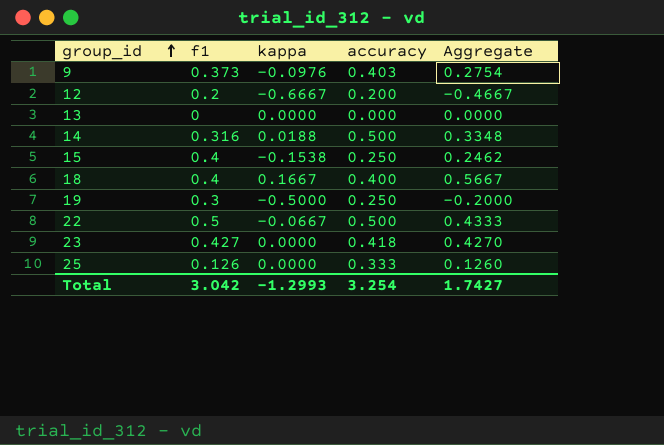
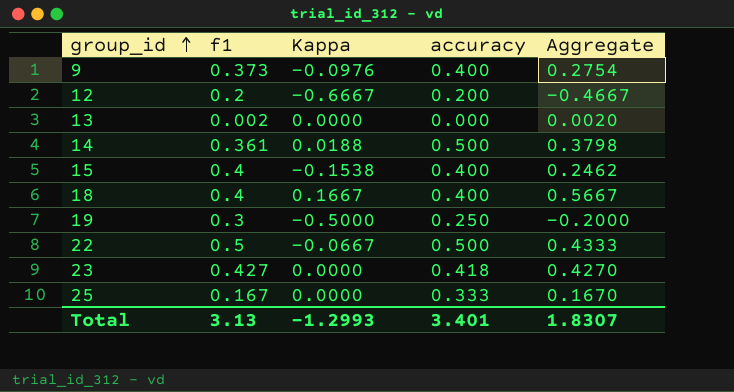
column name: kappa -> Kappa
9 | accuracy: 0.403 -> 0.400
13 | f1: 0 -> 0.002
13 | Aggregate: 0.0000 -> 0.0020
14 | f1: 0.316 -> 0.361
14 | Aggregate: 0.3348 -> 0.3798
15 | accuracy: 0.250 -> 0.400
25 | f1: 0.126 -> 0.167
25 | Aggregate: 0.1260 -> 0.1670
Total | f1: 3.042 -> 3.13
Total | accuracy: 3.254 -> 3.401
Total | Aggregate: 1.7427 -> 1.8307

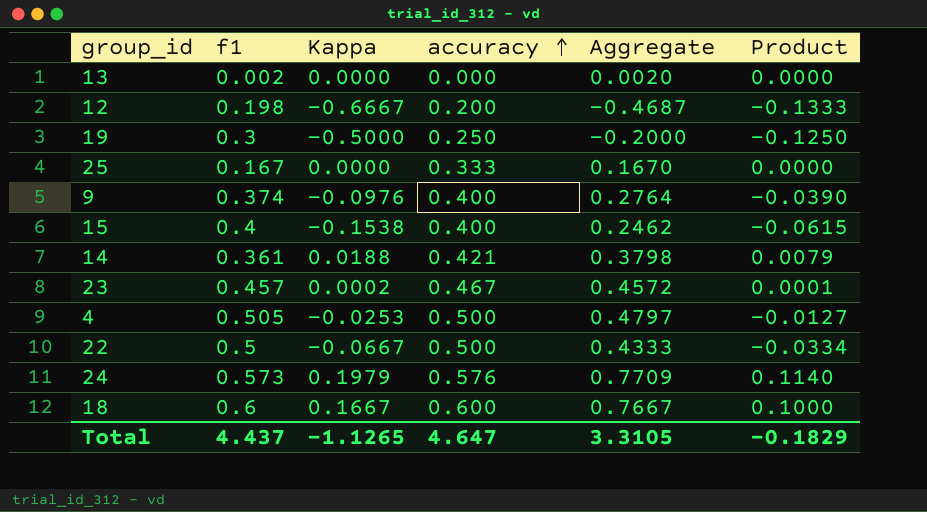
row order: group_id ascending -> accuracy ascending
column Product | formula: none -> [Kappa] * [accuracy]
12 | f1: 0.2 -> 0.198
12 | Aggregate: -0.4667 -> -0.4687
9 | f1: 0.373 -> 0.374
9 | Aggregate: 0.2754 -> 0.2764
14 | accuracy: 0.500 -> 0.421
23 | f1: 0.427 -> 0.457
23 | Kappa: 0.0000 -> 0.0002
23 | accuracy: 0.418 -> 0.467
23 | Aggregate: 0.4270 -> 0.4572
row 4: none -> 0.505 | -0.0253 | 0.500 | 0.4797 | -0.0127
row 24: none -> 0.573 | 0.1979 | 0.576 | 0.7709 | 0.1140
18 | f1: 0.4 -> 0.6
18 | accuracy: 0.400 -> 0.600
18 | Aggregate: 0.5667 -> 0.7667
Total | f1: 3.13 -> 4.437
Total | Kappa: -1.2993 -> -1.1265
Total | accuracy: 3.401 -> 4.647
Total | Aggregate: 1.8307 -> 3.3105

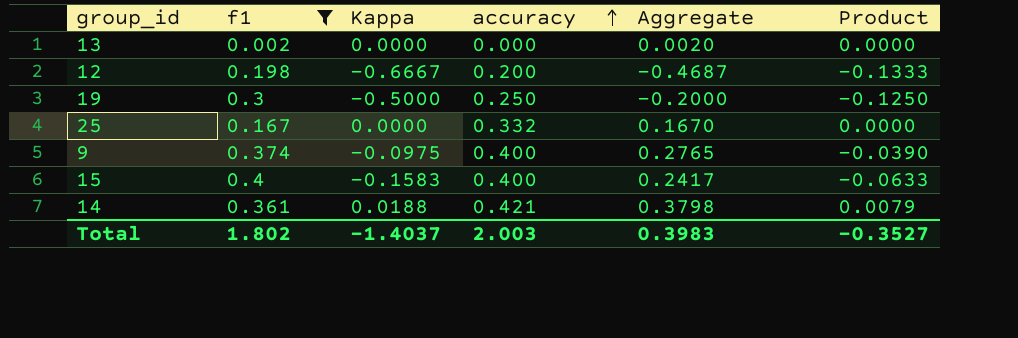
filter: none -> f1 <= 0.4
25 | accuracy: 0.333 -> 0.332
9 | Kappa: -0.0976 -> -0.0975
9 | Aggregate: 0.2764 -> 0.2765
15 | Kappa: -0.1538 -> -0.1583
15 | Aggregate: 0.2462 -> 0.2417
15 | Product: -0.0615 -> -0.0633
Total | f1: 4.437 -> 1.802
Total | Kappa: -1.1265 -> -1.4037
Total | accuracy: 4.647 -> 2.003
Total | Aggregate: 3.3105 -> 0.3983
Total | Product: -0.1829 -> -0.3527

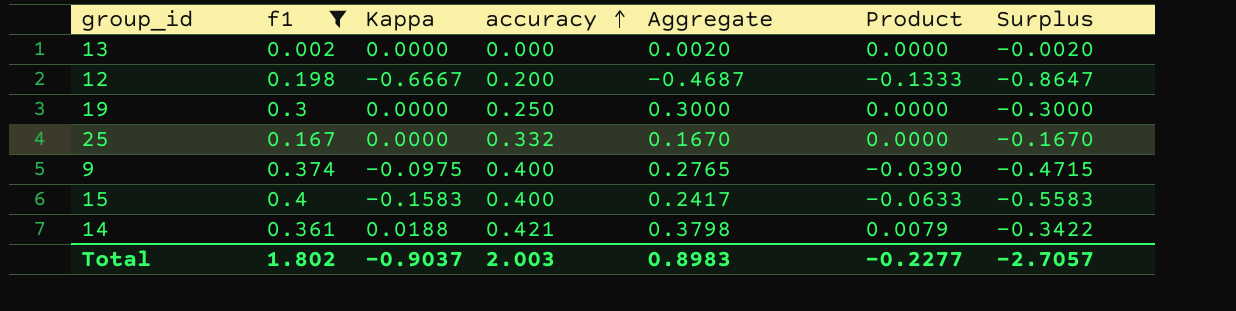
column Surplus | formula: none -> [Kappa] - [f1]
19 | Kappa: -0.5000 -> 0.0000
19 | Aggregate: -0.2000 -> 0.3000
19 | Product: -0.1250 -> 0.0000
Total | Kappa: -1.4037 -> -0.9037
Total | Aggregate: 0.3983 -> 0.8983
Total | Product: -0.3527 -> -0.2277

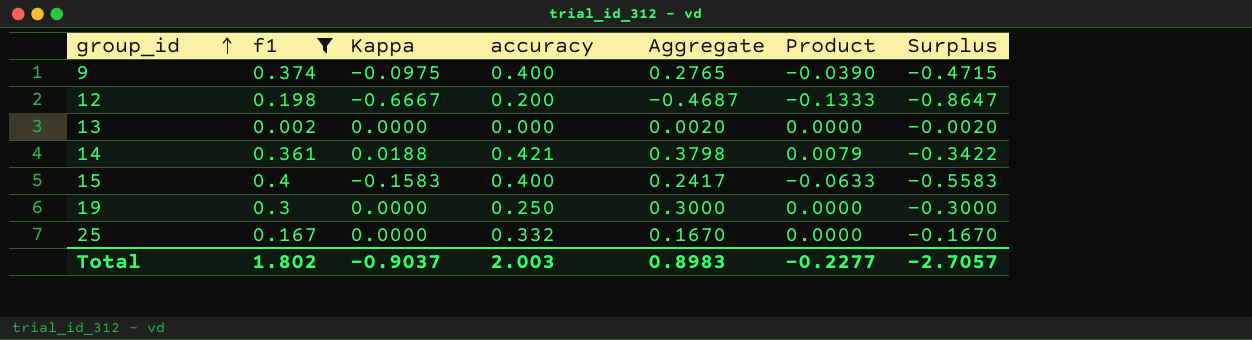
row order: accuracy ascending -> group_id ascending

